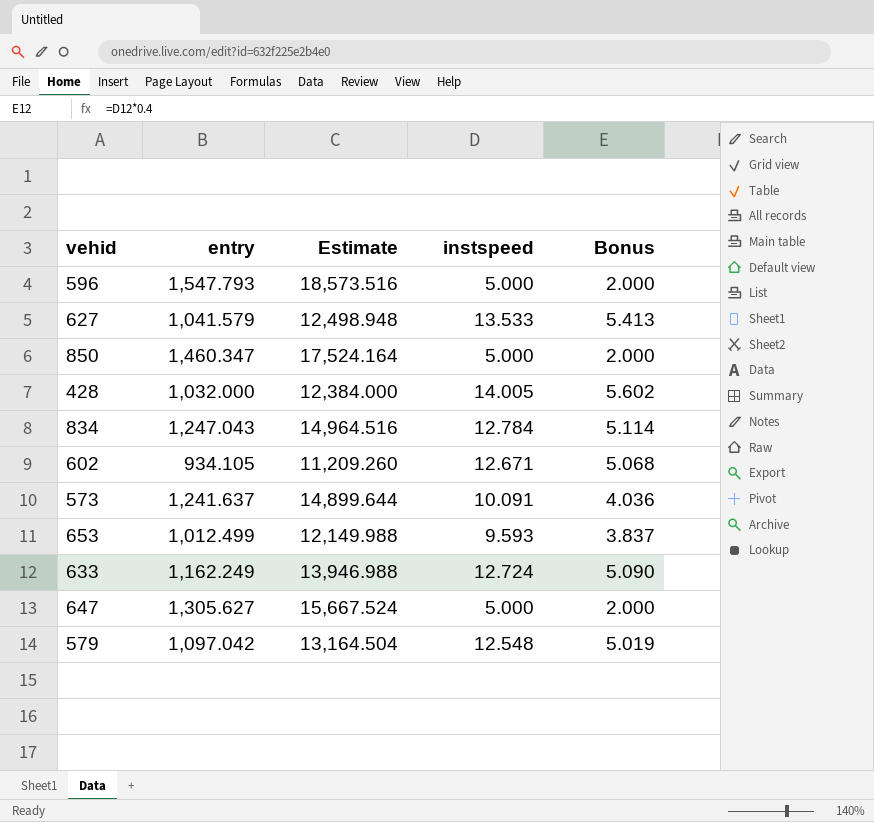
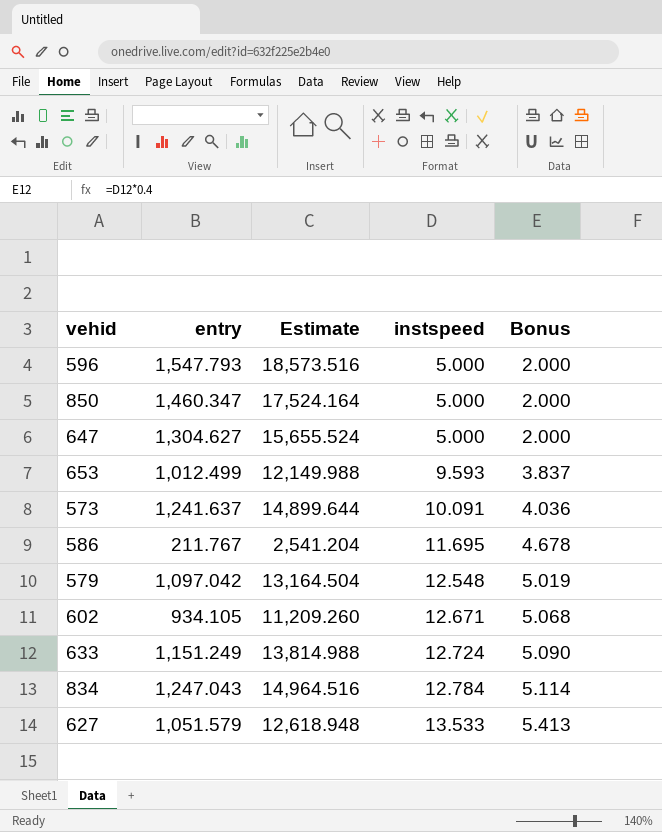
row order: none -> instspeed ascending
row 428: 1,032.000 | 12,384.000 | 14.005 | 5.602 -> none
647 | entry: 1,305.627 -> 1,304.627
647 | Estimate: 15,667.524 -> 15,655.524
row 586: none -> 211.767 | 2,541.204 | 11.695 | 4.678
633 | entry: 1,162.249 -> 1,151.249
633 | Estimate: 13,946.988 -> 13,814.988
627 | entry: 1,041.579 -> 1,051.579
627 | Estimate: 12,498.948 -> 12,618.948

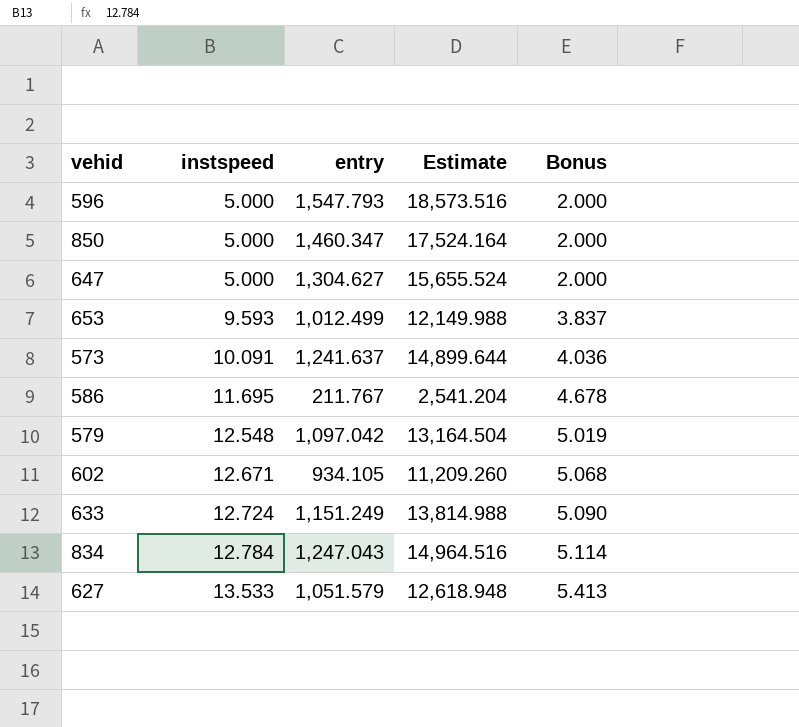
column instspeed | position: 4 -> 2

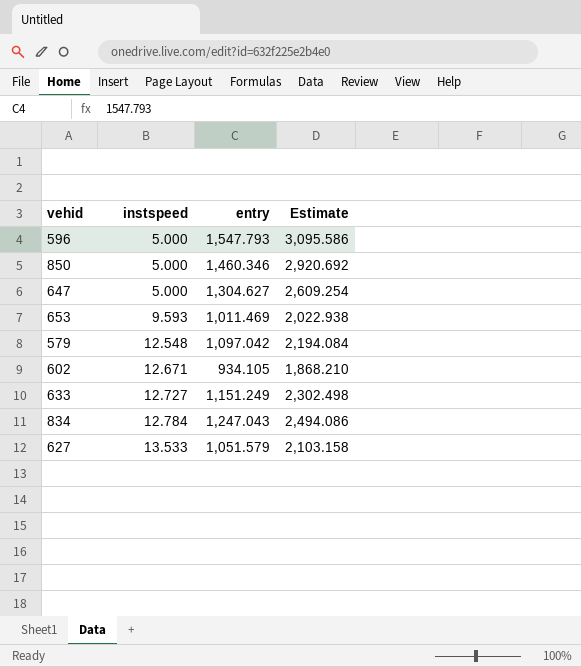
column Bonus | formula: [instspeed] * 0.4 -> none
column Estimate | formula: [entry] * 12 -> [entry] * 2
row 573: 10.091 | 1,241.637 | 14,899.644 | 4.036 -> none
row 586: 11.695 | 211.767 | 2,541.204 | 4.678 -> none
850 | entry: 1,460.347 -> 1,460.346
653 | entry: 1,012.499 -> 1,011.469
633 | instspeed: 12.724 -> 12.727

